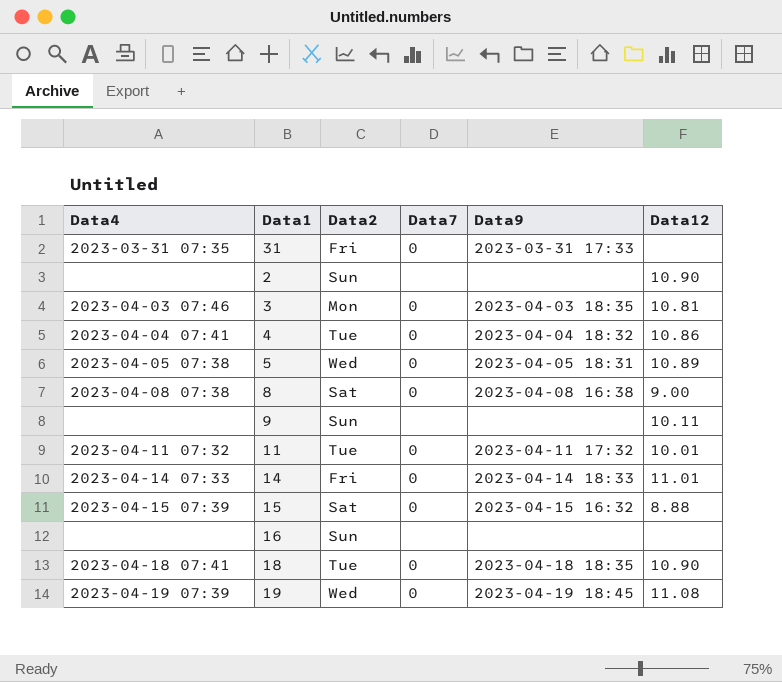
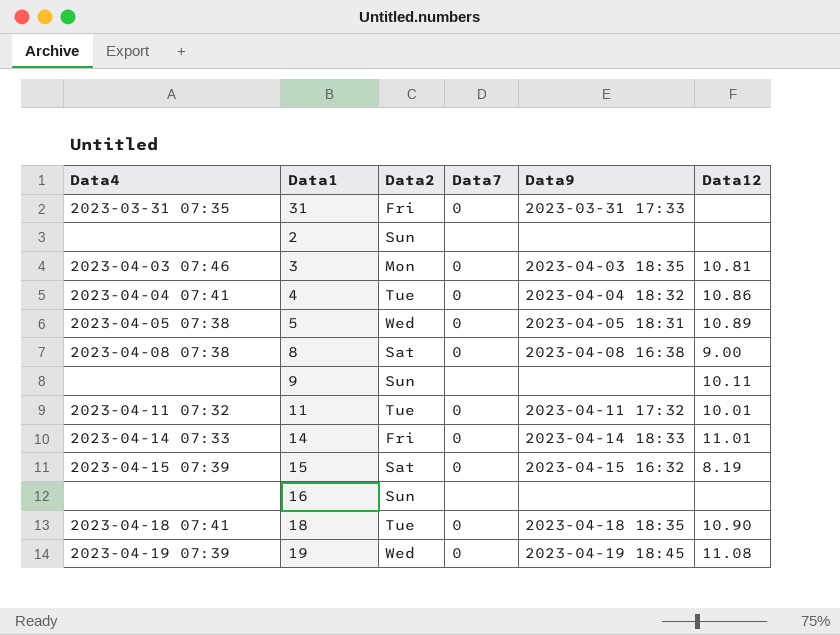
2 | Data12: 10.90 -> none
15 | Data12: 8.88 -> 8.19

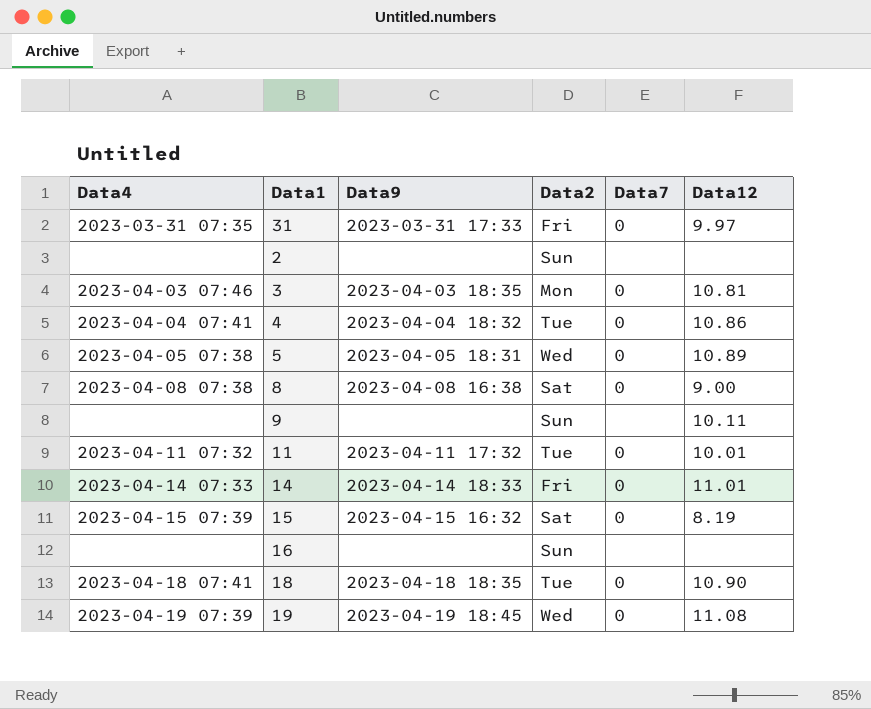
column Data9 | position: 5 -> 3
31 | Data12: none -> 9.97

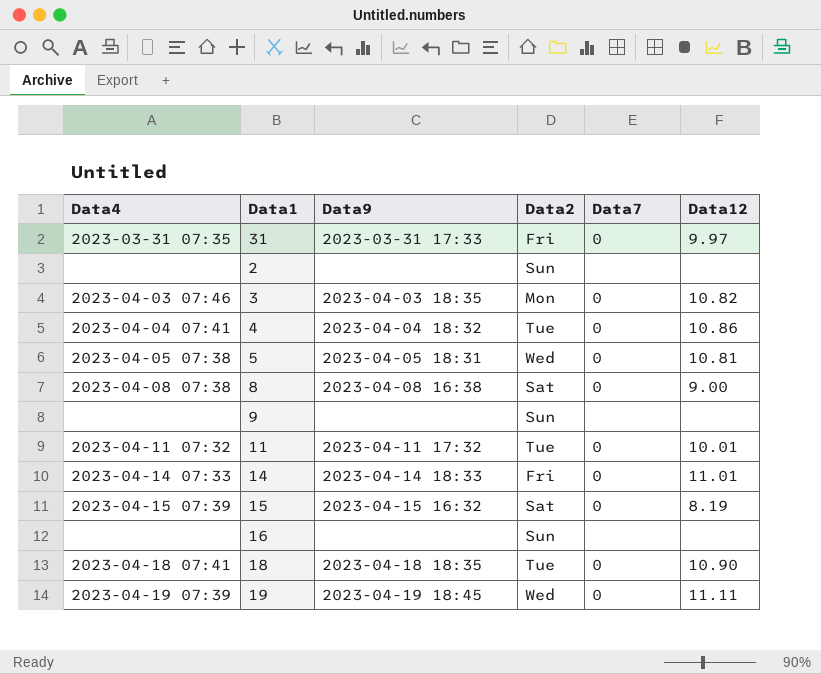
3 | Data12: 10.81 -> 10.82
5 | Data12: 10.89 -> 10.81
9 | Data12: 10.11 -> none
19 | Data12: 11.08 -> 11.11

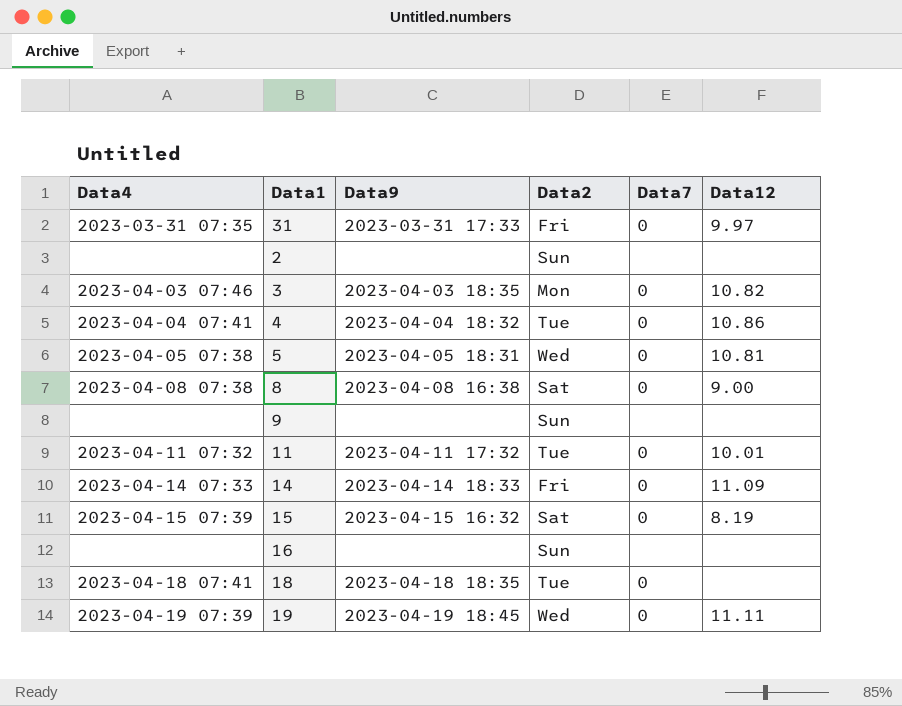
14 | Data12: 11.01 -> 11.09
18 | Data12: 10.90 -> none

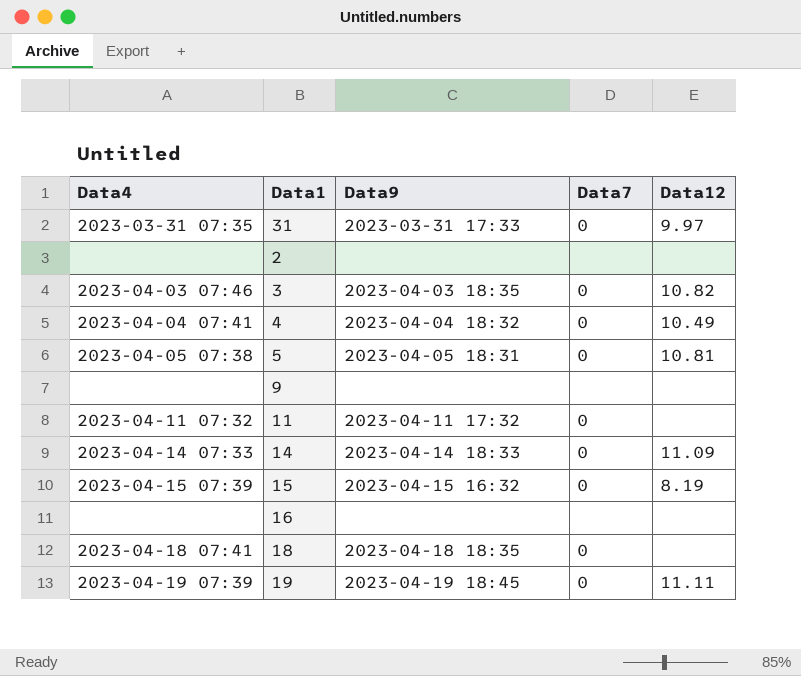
column Data2 | position: 4 -> none
row 8: 2023-04-08 07:38 | 2023-04-08 16:38 | Sat | 0 | 9.00 -> none
4 | Data12: 10.86 -> 10.49
11 | Data12: 10.01 -> none

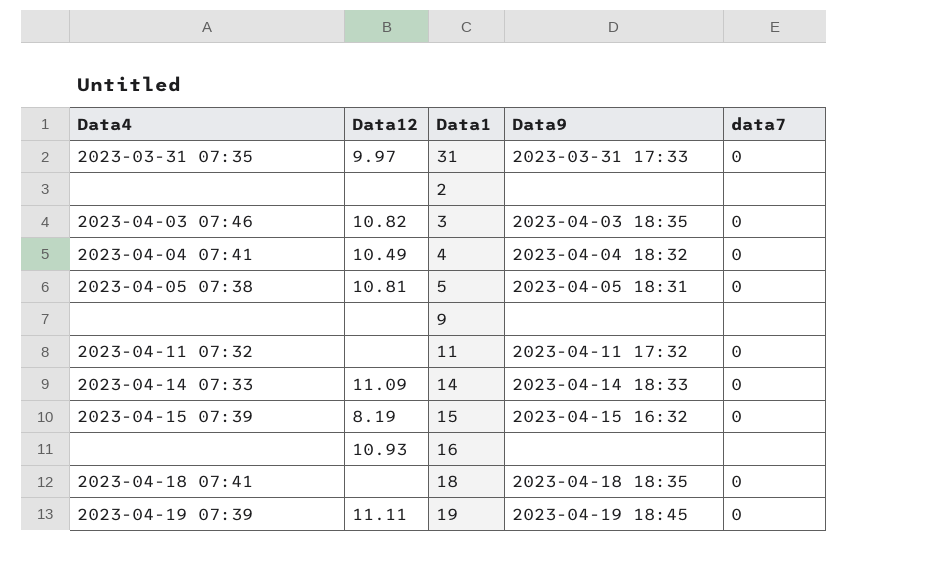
column Data12 | position: 5 -> 2
column name: Data7 -> data7
16 | Data12: none -> 10.93

